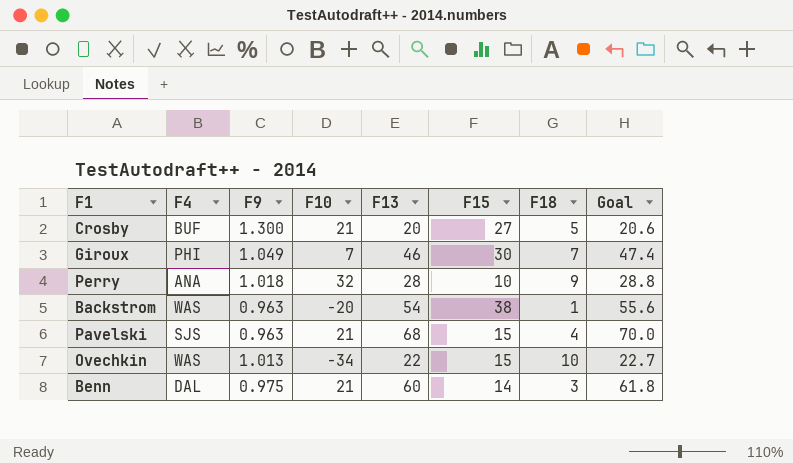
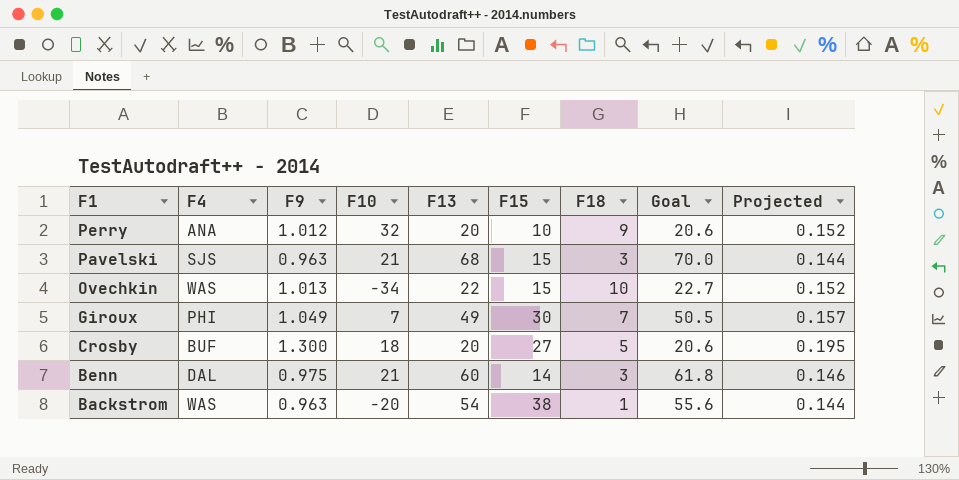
row order: none -> F1 descending
column Projected | formula: none -> [F9] * 0.15
Perry | F9: 1.018 -> 1.012
Perry | F13: 28 -> 20
Perry | Goal: 28.8 -> 20.6
Pavelski | F18: 4 -> 3
Giroux | F13: 46 -> 49
Giroux | Goal: 47.4 -> 50.5
Crosby | F10: 21 -> 18

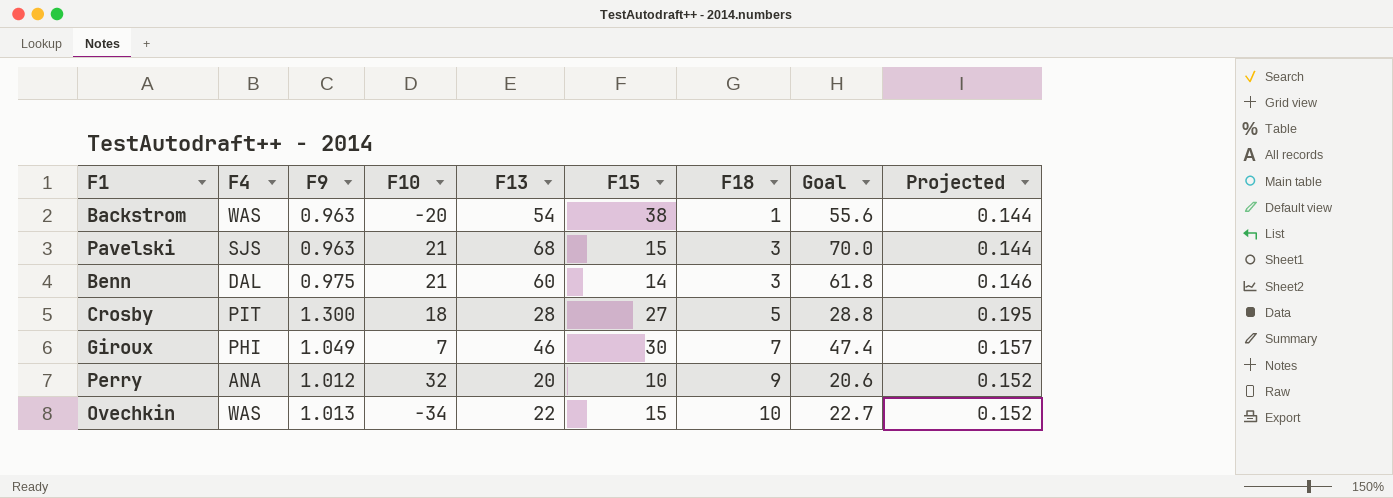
row order: F1 descending -> F18 ascending
Crosby | F4: BUF -> PIT
Crosby | F13: 20 -> 28
Crosby | Goal: 20.6 -> 28.8
Giroux | F13: 49 -> 46
Giroux | Goal: 50.5 -> 47.4

